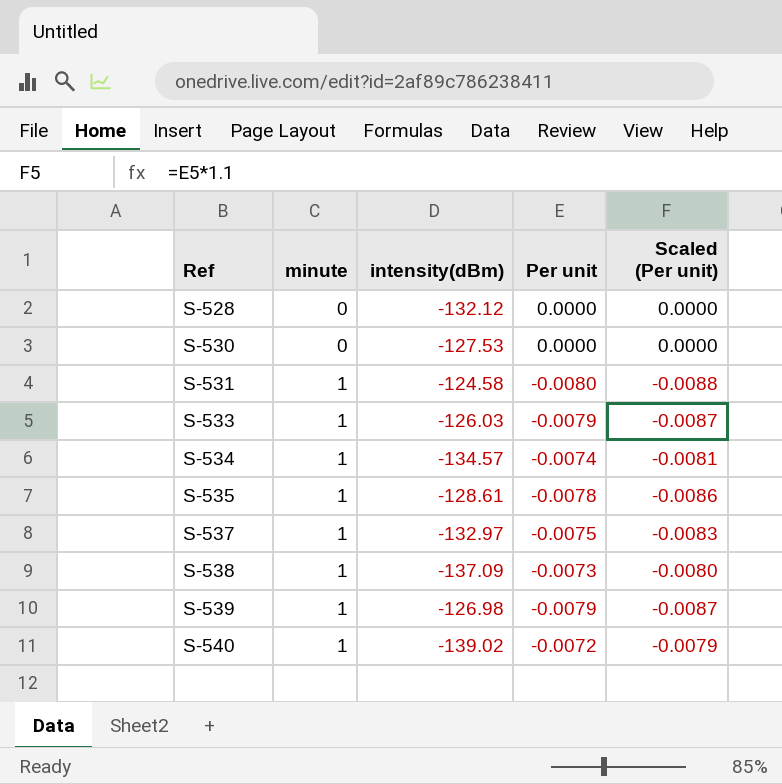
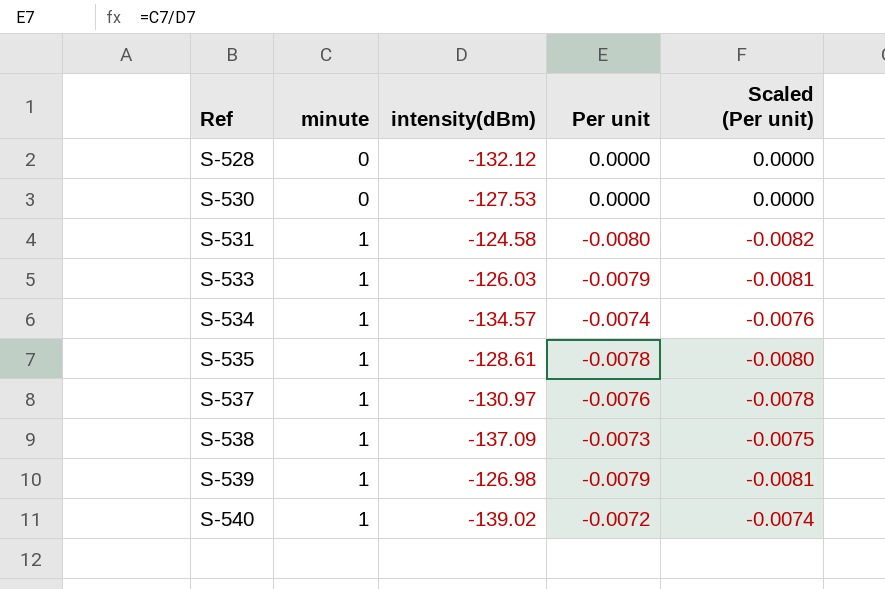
column Scaled (Per unit) | formula: [Per unit] * 1.1 -> [Per unit] * 1.03
S-537 | intensity(dBm): -132.97 -> -130.97
S-537 | Per unit: -0.0075 -> -0.0076

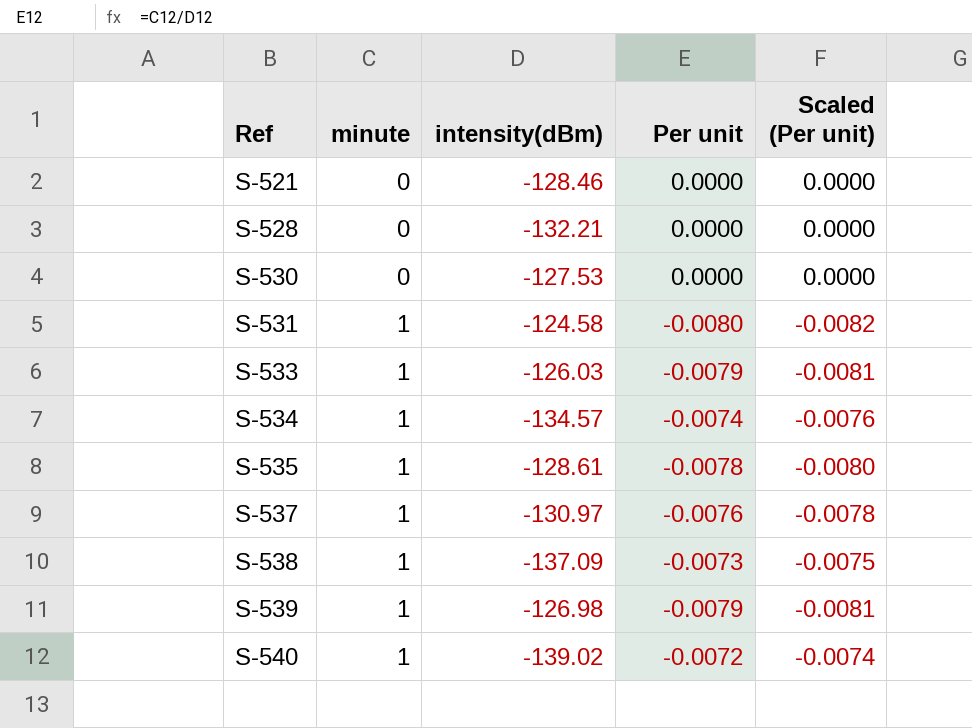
row S-521: none -> 0 | -128.46 | 0.0000 | 0.0000
S-528 | intensity(dBm): -132.12 -> -132.21

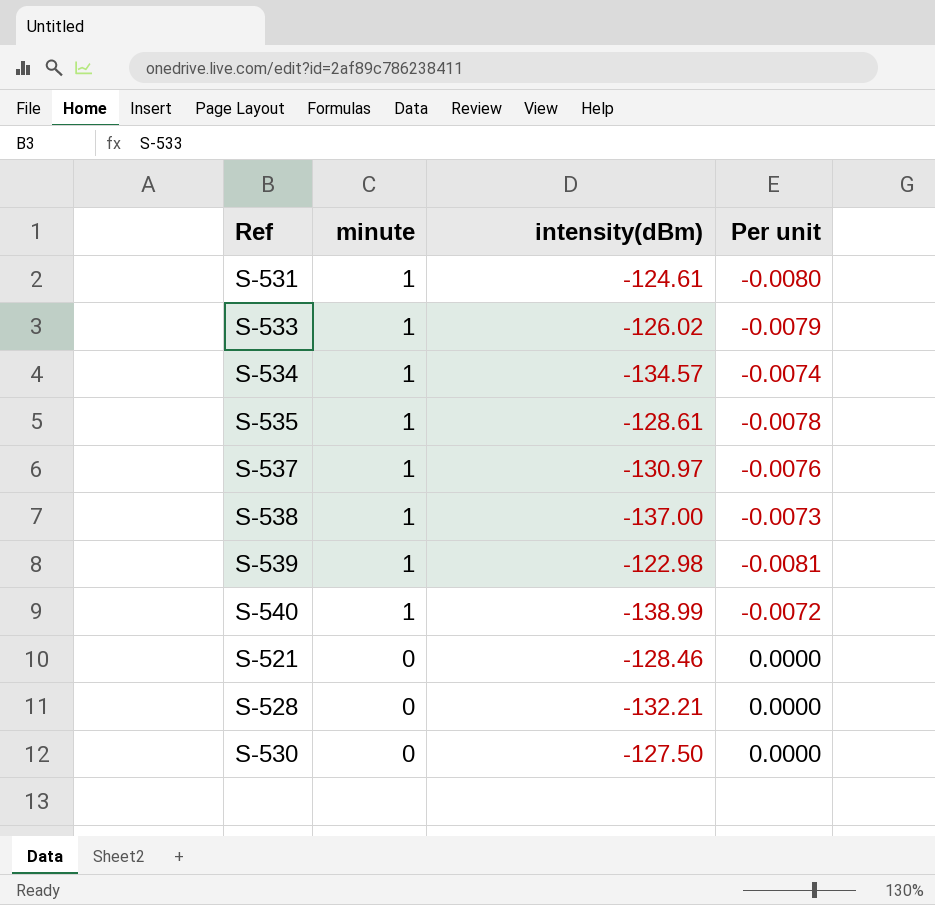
row order: Ref ascending -> minute descending
column Scaled (Per unit) | formula: [Per unit] * 1.03 -> none
S-531 | intensity(dBm): -124.58 -> -124.61
S-533 | intensity(dBm): -126.03 -> -126.02
S-538 | intensity(dBm): -137.09 -> -137.00
S-539 | intensity(dBm): -126.98 -> -122.98
S-539 | Per unit: -0.0079 -> -0.0081
S-540 | intensity(dBm): -139.02 -> -138.99
S-530 | intensity(dBm): -127.53 -> -127.50

